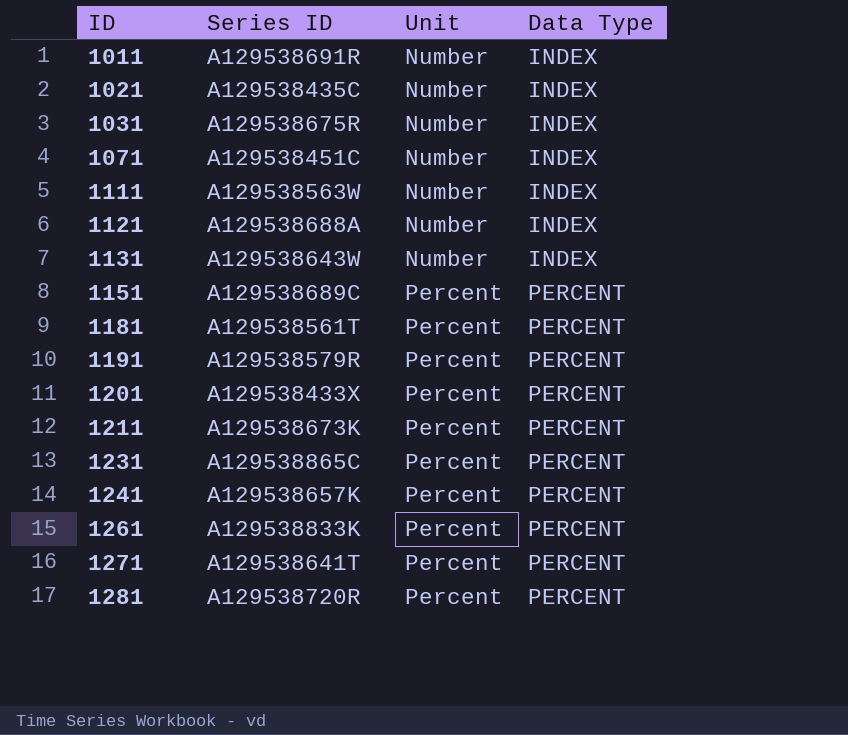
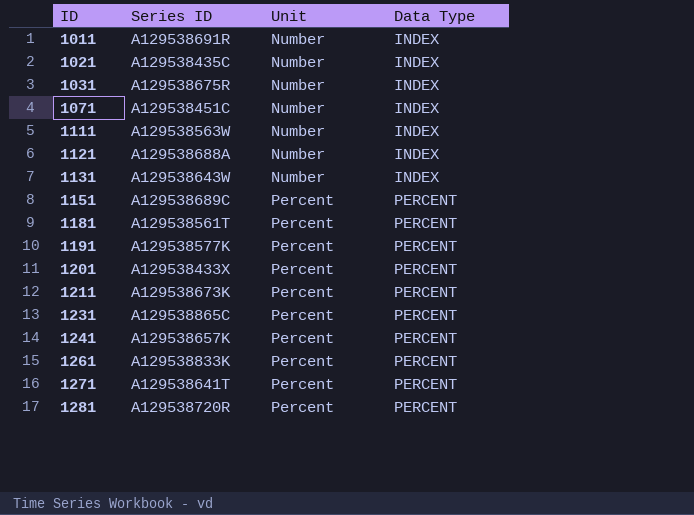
1191 | Series ID: A129538579R -> A129538577K

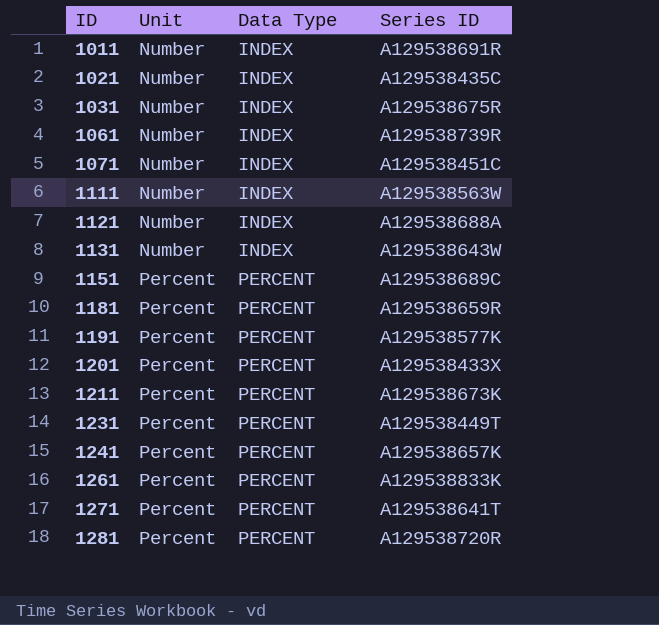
column Series ID | position: 2 -> 4
row 1061: none -> Number | INDEX | A129538739R
1181 | Series ID: A129538561T -> A129538659R
1231 | Series ID: A129538865C -> A129538449T

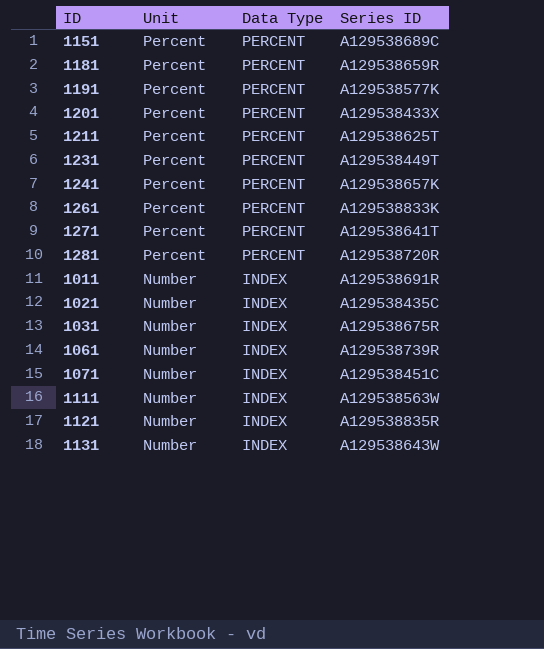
row order: ID ascending -> Unit descending
1211 | Series ID: A129538673K -> A129538625T
1121 | Series ID: A129538688A -> A129538835R

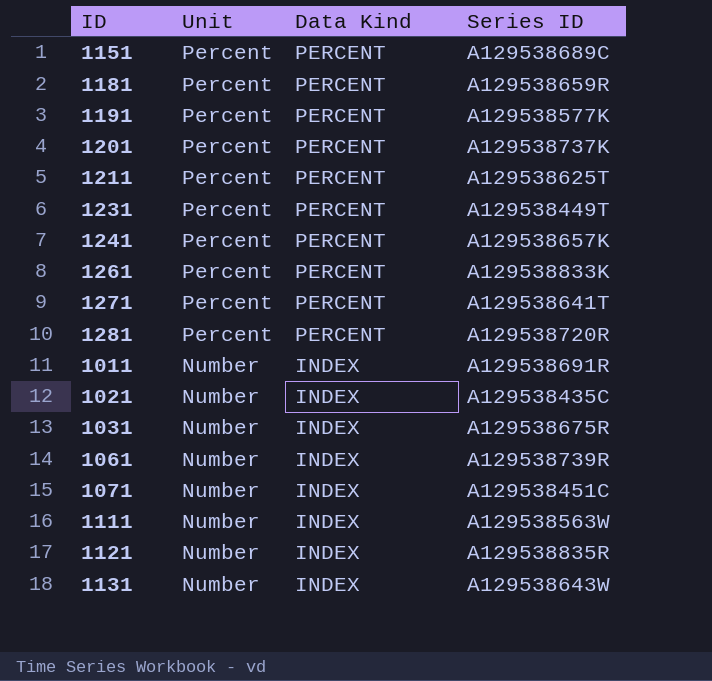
column name: Data Type -> Data Kind
1201 | Series ID: A129538433X -> A129538737K

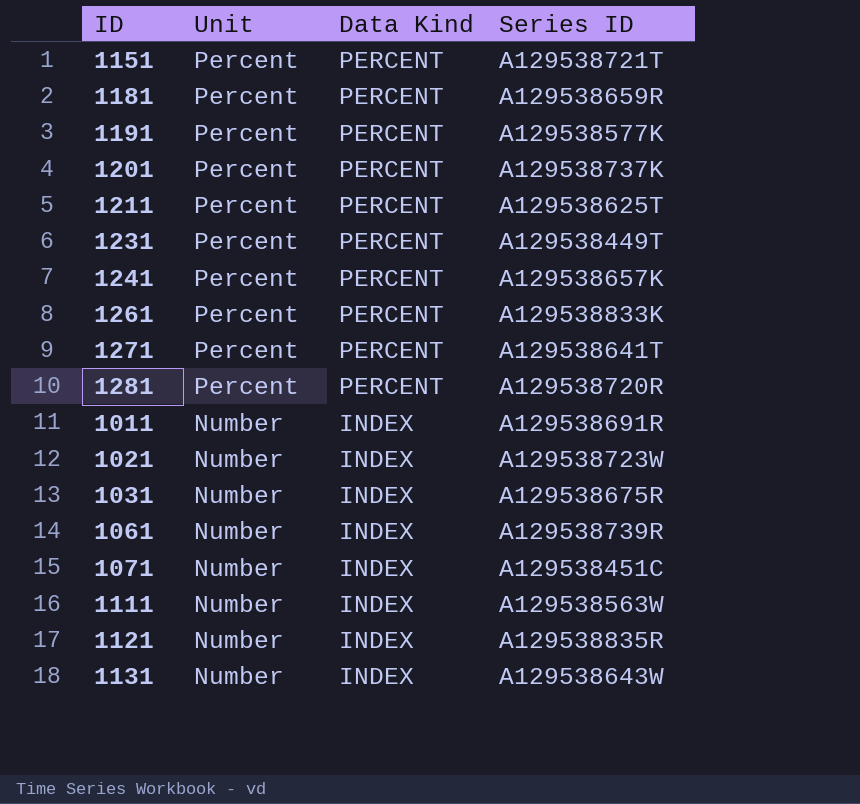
1151 | Series ID: A129538689C -> A129538721T
1021 | Series ID: A129538435C -> A129538723W

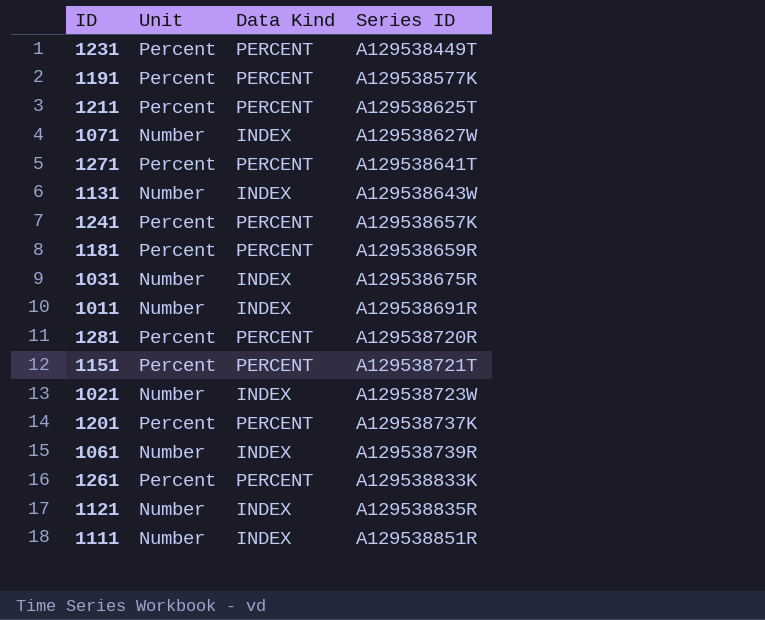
row order: Unit descending -> Series ID ascending
1071 | Series ID: A129538451C -> A129538627W
1111 | Series ID: A129538563W -> A129538851R

